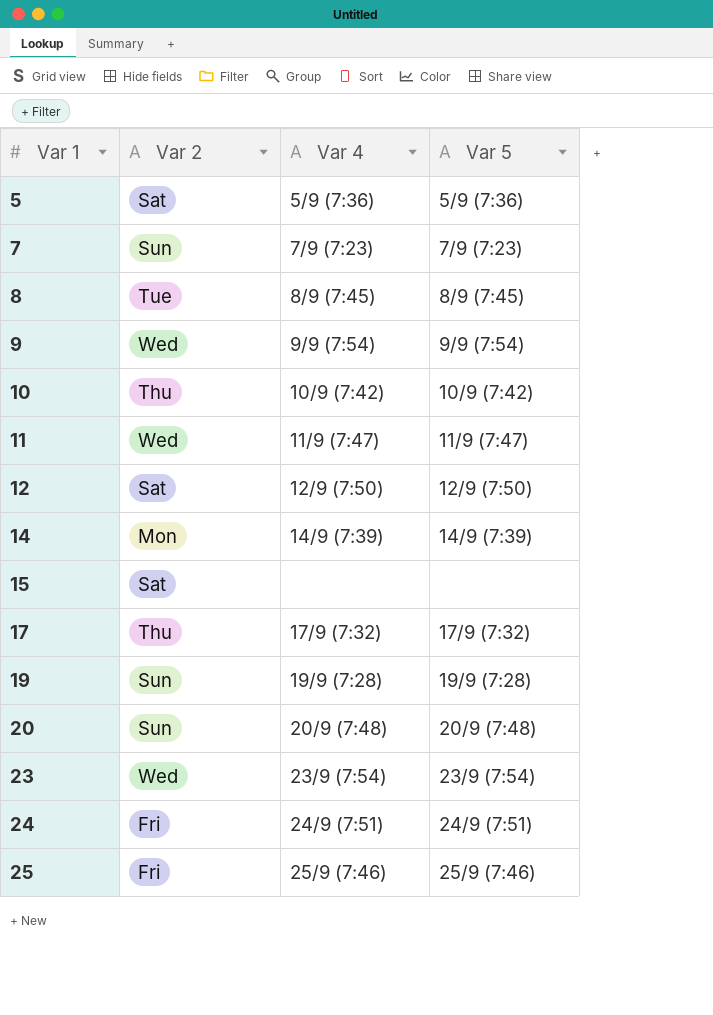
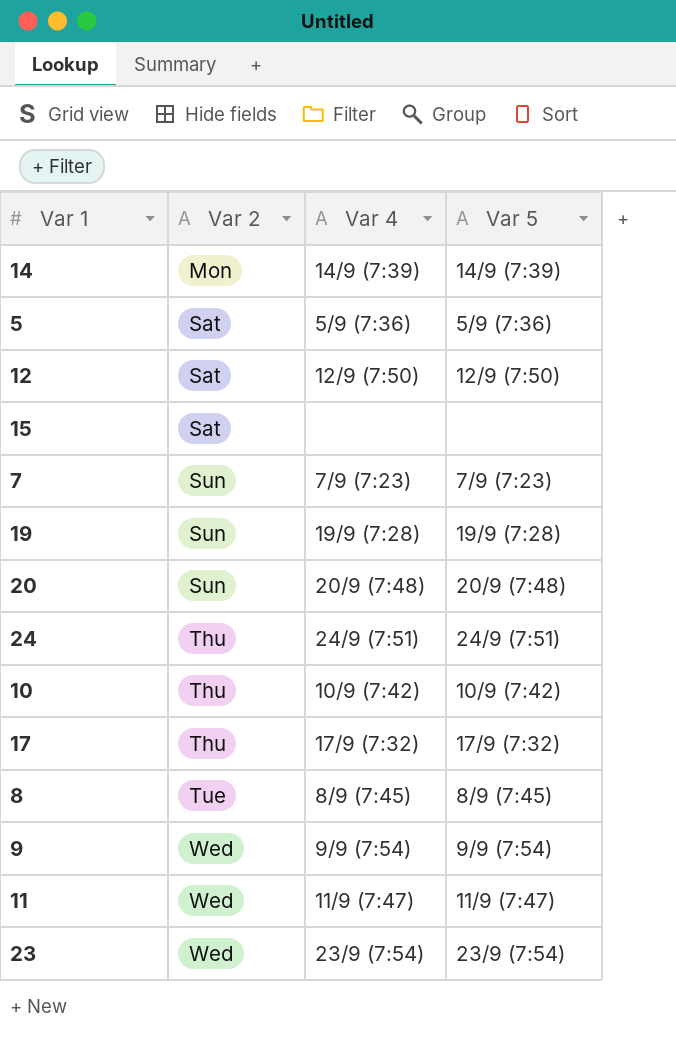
row order: Var 1 ascending -> Var 2 ascending
row 25: Fri | 25/9 (7:46) | 25/9 (7:46) -> none
24 | Var 2: Fri -> Thu

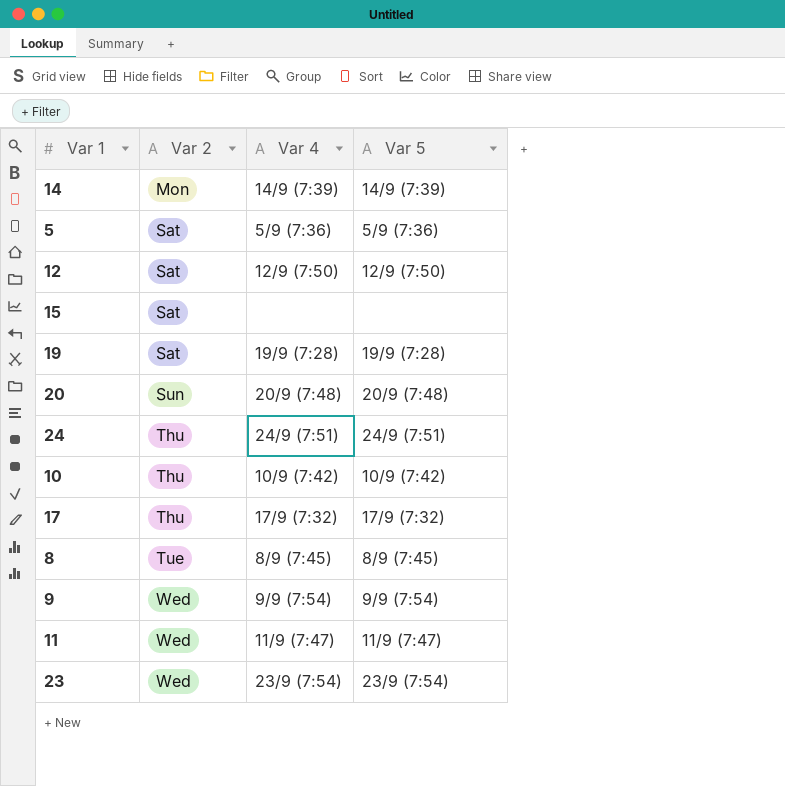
row 7: Sun | 7/9 (7:23) | 7/9 (7:23) -> none
19 | Var 2: Sun -> Sat

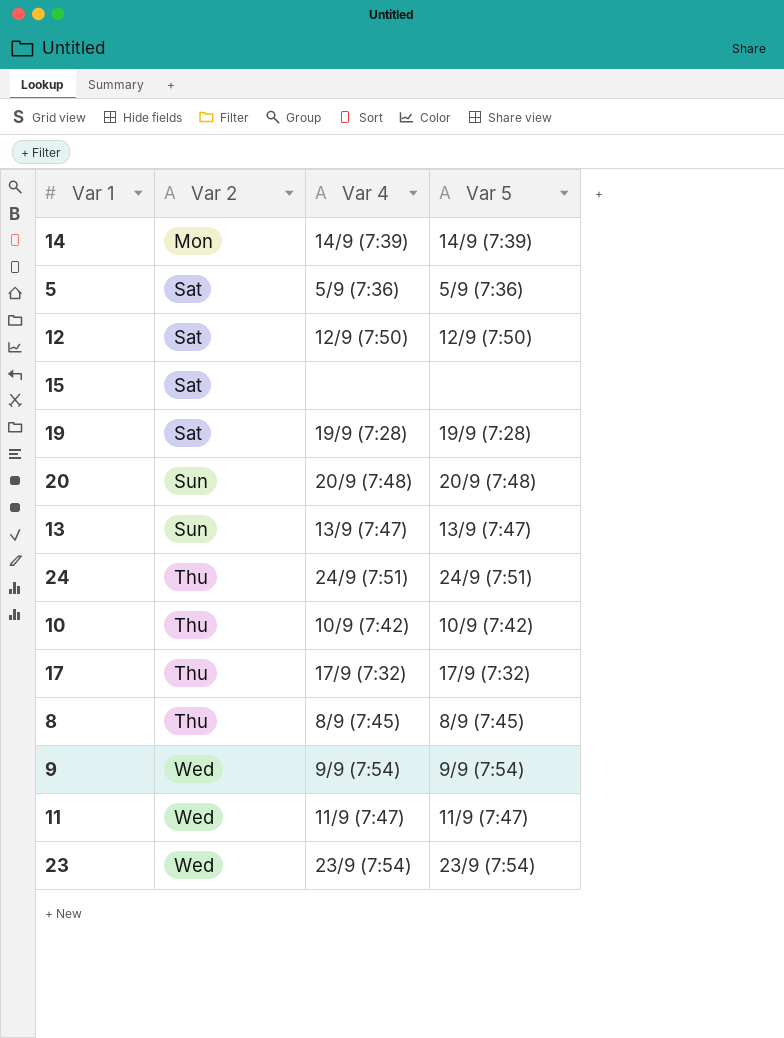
row 13: none -> Sun | 13/9 (7:47) | 13/9 (7:47)
8 | Var 2: Tue -> Thu

